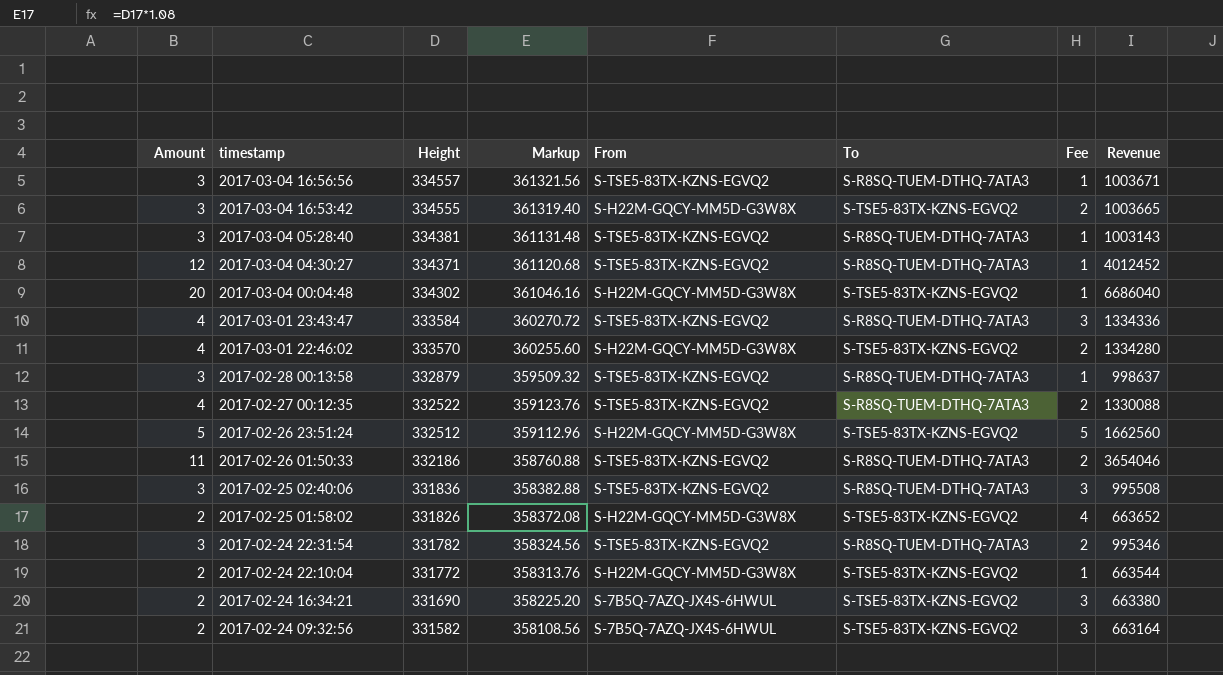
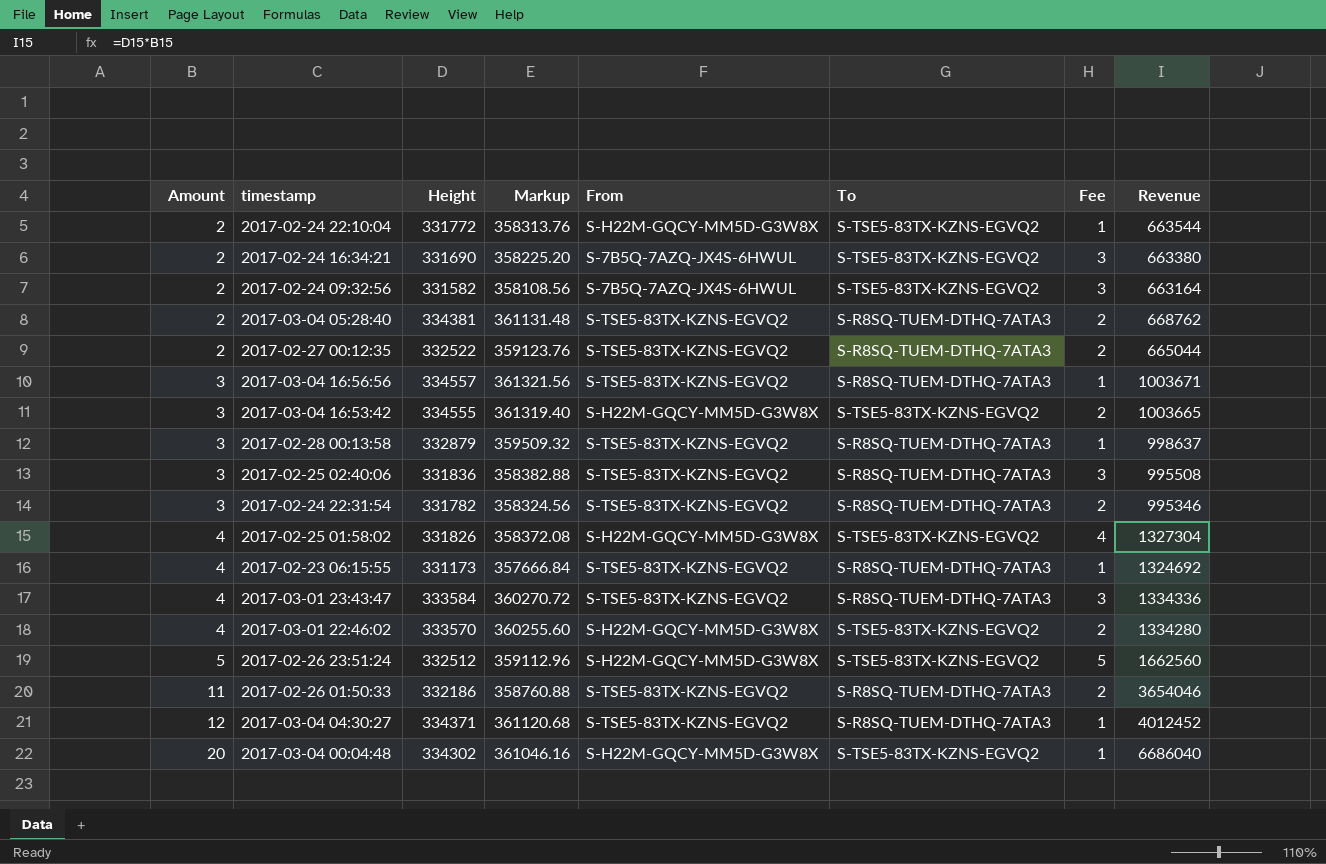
row order: timestamp descending -> Amount ascending
2017-03-04 05:28:40 | Amount: 3 -> 2
2017-03-04 05:28:40 | Fee: 1 -> 2
2017-03-04 05:28:40 | Revenue: 1003143 -> 668762
2017-02-27 00:12:35 | Amount: 4 -> 2
2017-02-27 00:12:35 | Revenue: 1330088 -> 665044
2017-02-25 01:58:02 | Amount: 2 -> 4
2017-02-25 01:58:02 | Revenue: 663652 -> 1327304
row 2017-02-23 06:15:55: none -> 4 | 331173 | 357666.84 | S-TSE5-83TX-KZNS-EGVQ2 | S-R8SQ-TUEM-DTHQ-7ATA3 | 1 | 1324692

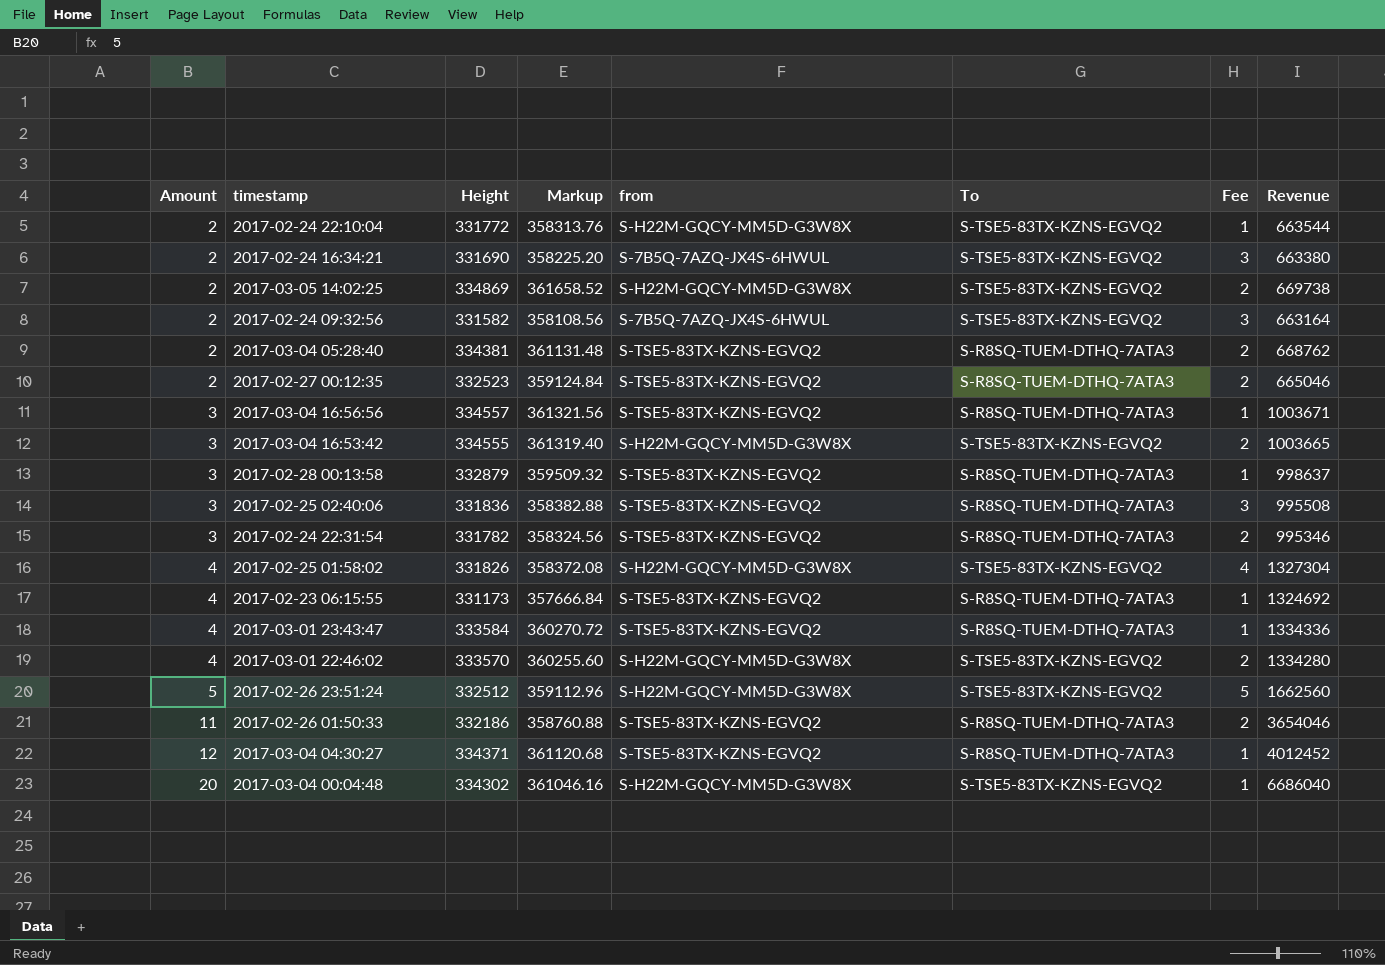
column name: From -> from
row 2017-03-05 14:02:25: none -> 2 | 334869 | 361658.52 | S-H22M-GQCY-MM5D-G3W8X | S-TSE5-83TX-KZNS-EGVQ2 | 2 | 669738
2017-02-27 00:12:35 | Height: 332522 -> 332523
2017-02-27 00:12:35 | Markup: 359123.76 -> 359124.84
2017-02-27 00:12:35 | Revenue: 665044 -> 665046
2017-03-01 23:43:47 | Fee: 3 -> 1

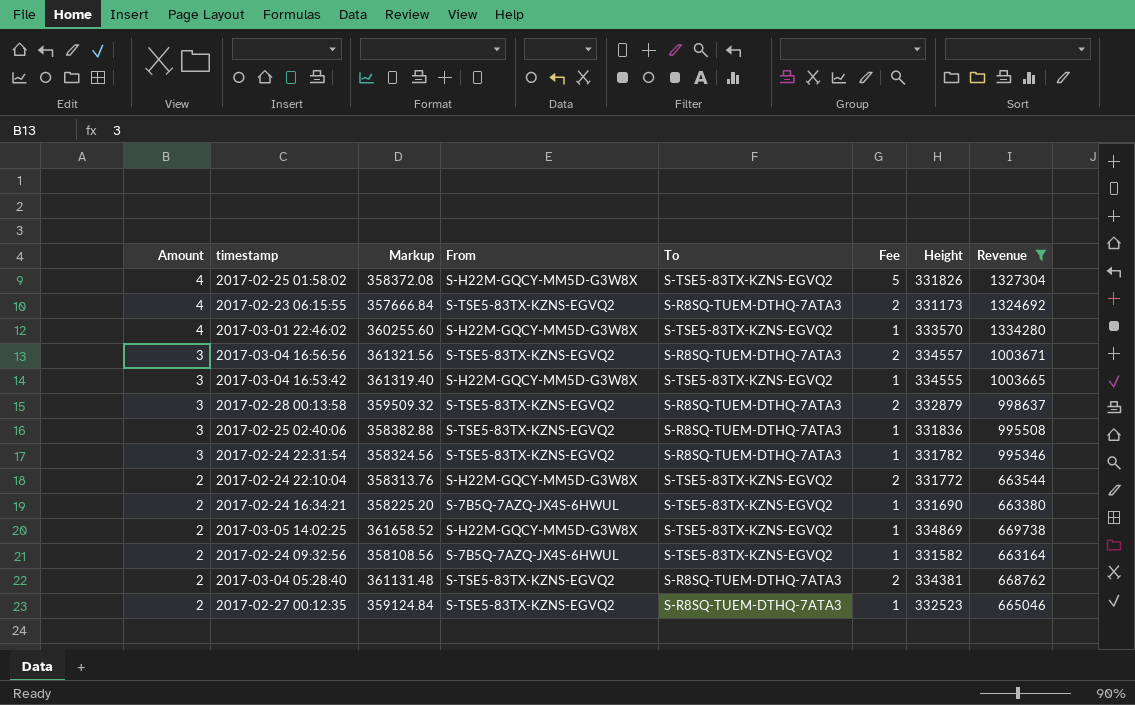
filter: none -> Revenue <= 1334280
row order: Amount ascending -> Amount descending
column name: from -> From
column Height | position: 3 -> 7
2017-02-25 01:58:02 | Fee: 4 -> 5
2017-02-23 06:15:55 | Fee: 1 -> 2
2017-03-01 22:46:02 | Fee: 2 -> 1
2017-03-04 16:56:56 | Fee: 1 -> 2
2017-03-04 16:53:42 | Fee: 2 -> 1
2017-02-28 00:13:58 | Fee: 1 -> 2
2017-02-25 02:40:06 | Fee: 3 -> 1
2017-02-24 22:31:54 | Fee: 2 -> 1
2017-02-24 22:10:04 | Fee: 1 -> 2
2017-02-24 16:34:21 | Fee: 3 -> 1
2017-03-05 14:02:25 | Fee: 2 -> 1
2017-02-24 09:32:56 | Fee: 3 -> 1
2017-02-27 00:12:35 | Fee: 2 -> 1

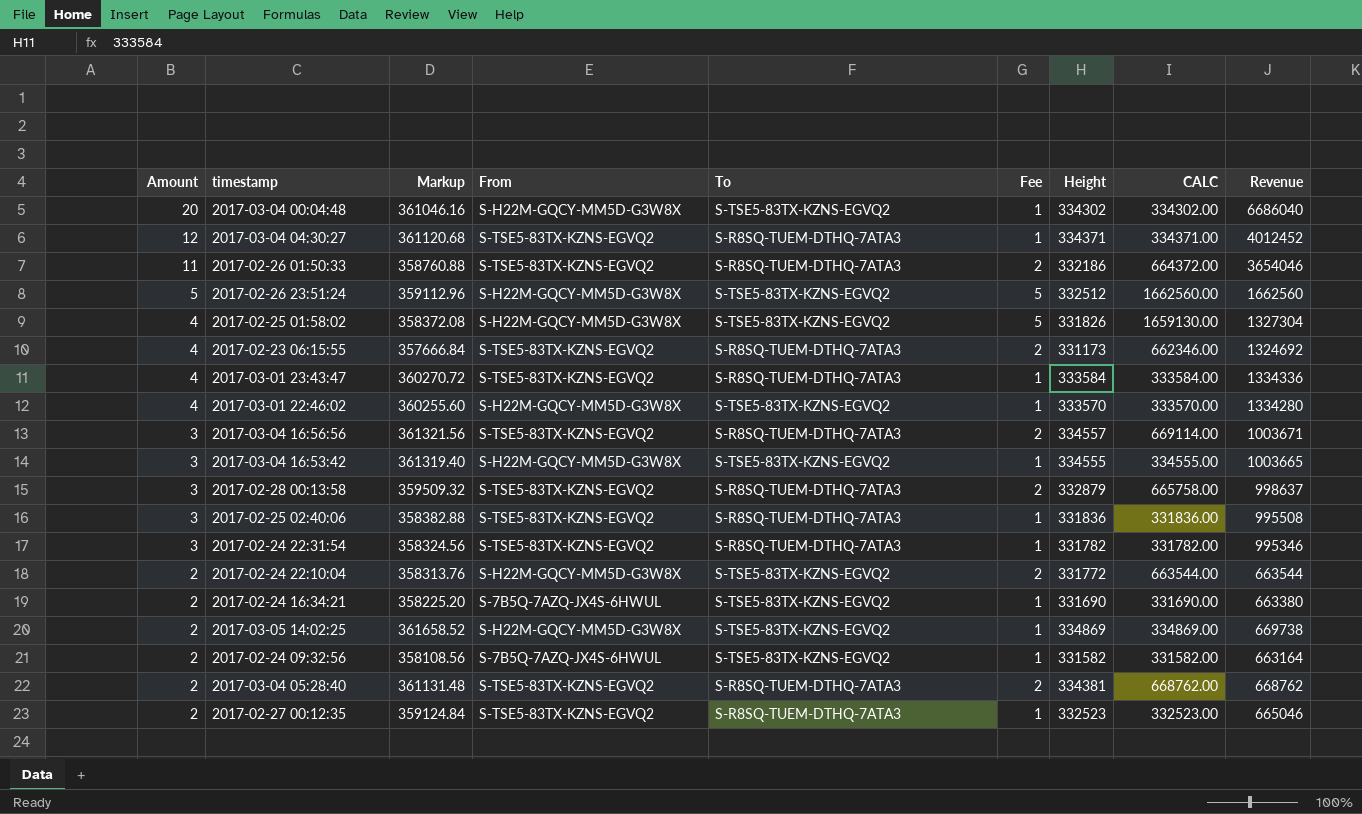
filter: Revenue <= 1334280 -> none
column CALC | formula: none -> [Fee] * [Height]

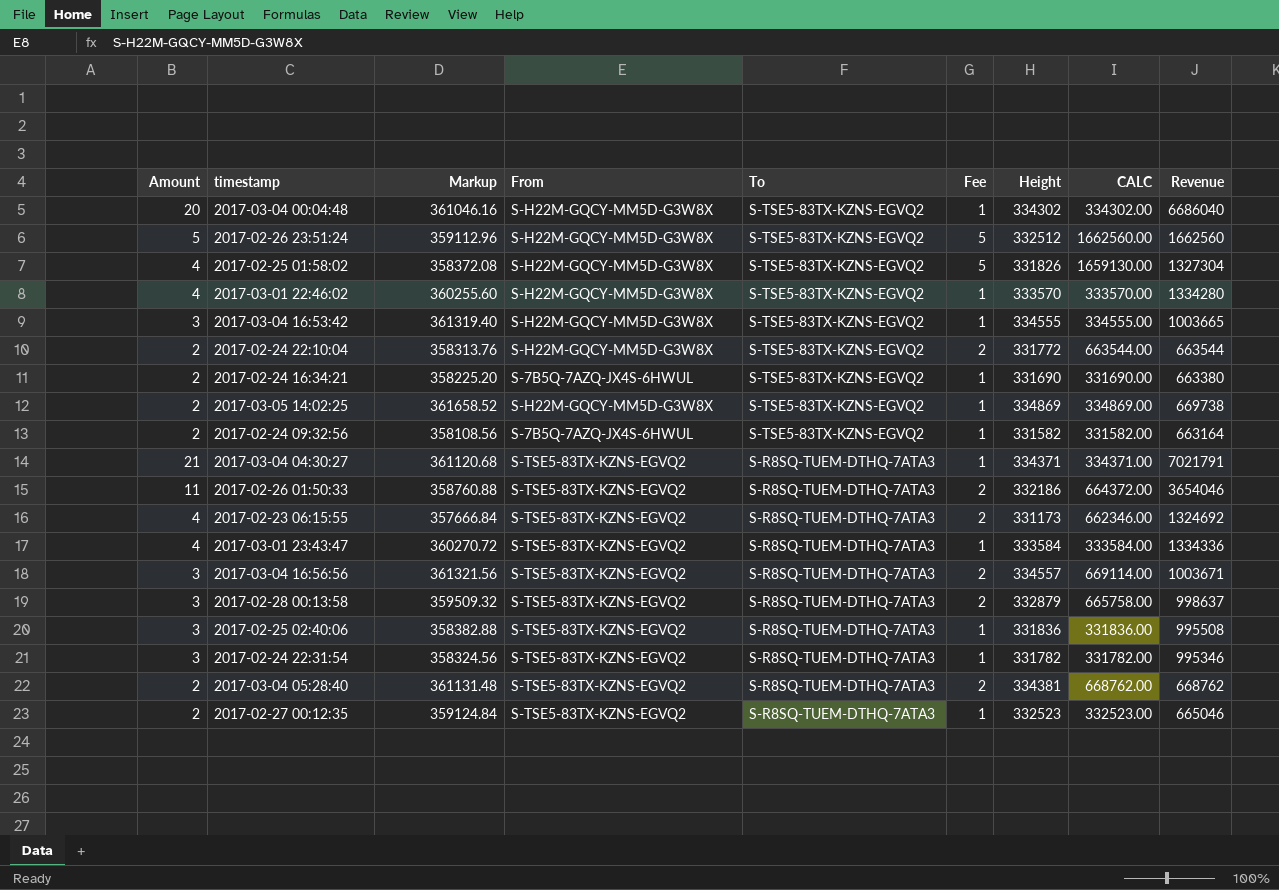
row order: Amount descending -> To descending
2017-03-04 04:30:27 | Amount: 12 -> 21
2017-03-04 04:30:27 | Revenue: 4012452 -> 7021791

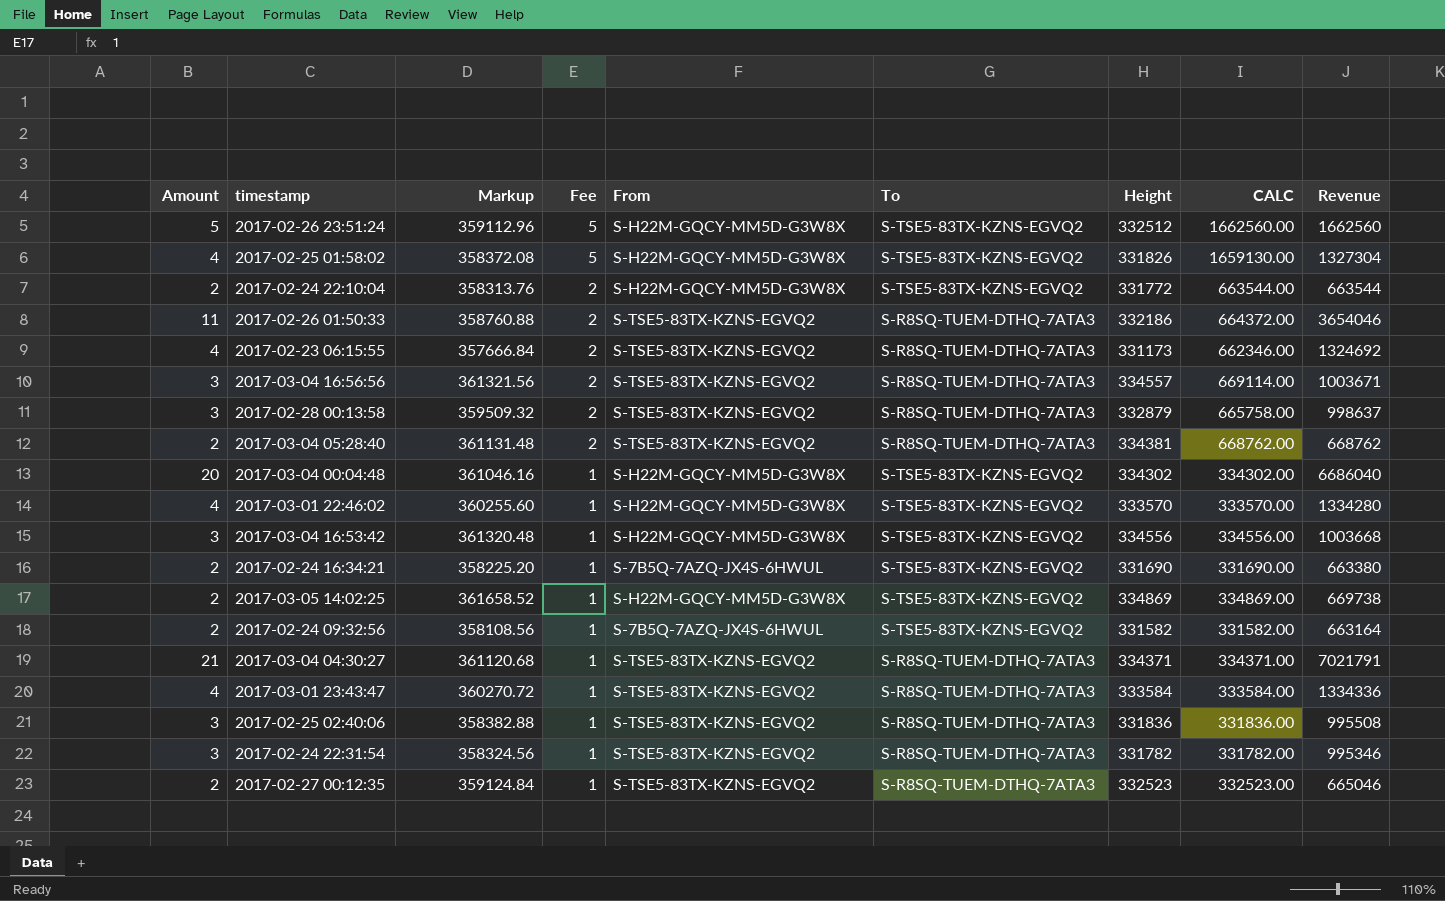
row order: To descending -> Fee descending
column Fee | position: 6 -> 4
2017-03-04 16:53:42 | Markup: 361319.40 -> 361320.48
2017-03-04 16:53:42 | Height: 334555 -> 334556
2017-03-04 16:53:42 | CALC: 334555.00 -> 334556.00
2017-03-04 16:53:42 | Revenue: 1003665 -> 1003668

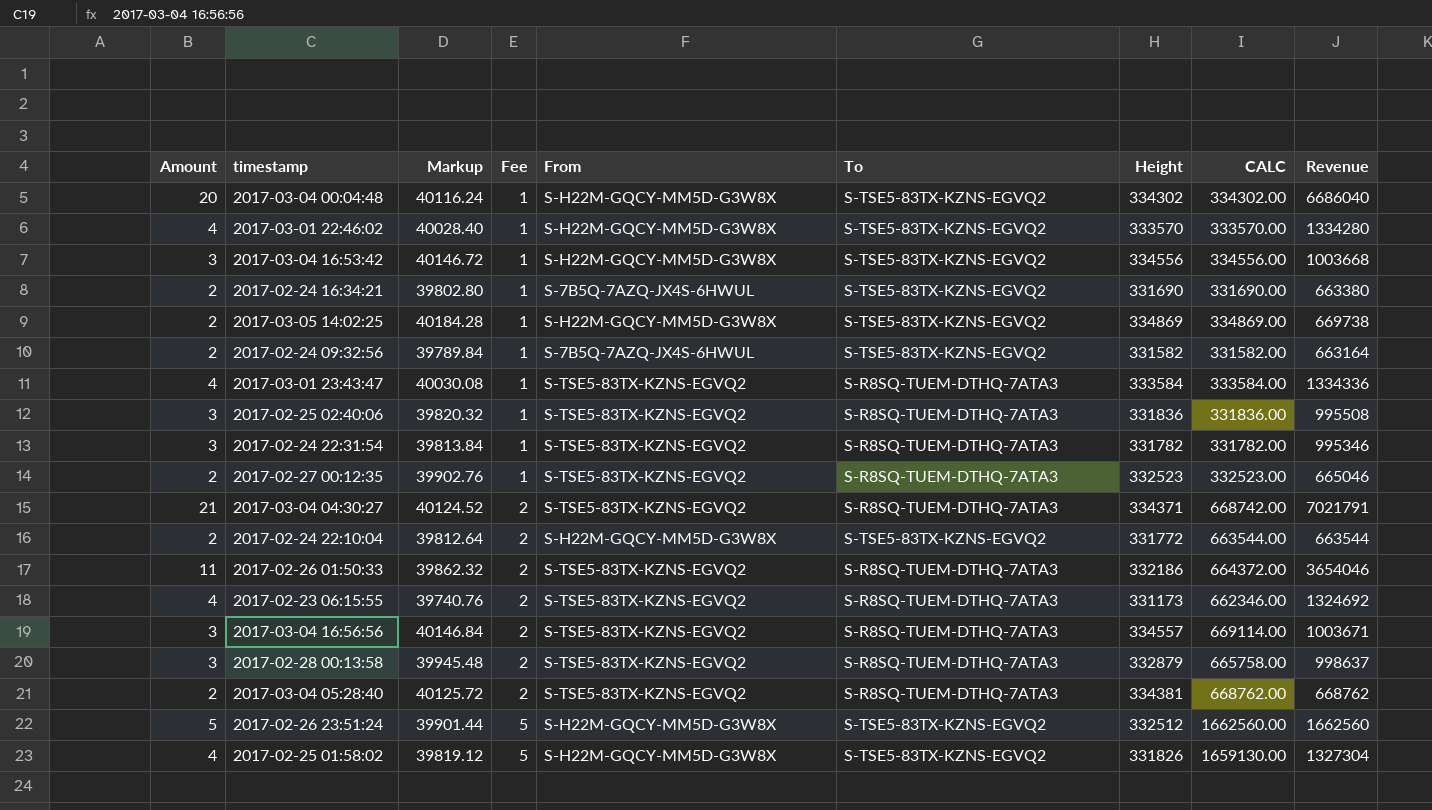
row order: Fee descending -> Fee ascending
column Markup | formula: [Height] * 1.08 -> [Height] * 0.12
2017-03-04 04:30:27 | Fee: 1 -> 2
2017-03-04 04:30:27 | CALC: 334371.00 -> 668742.00

